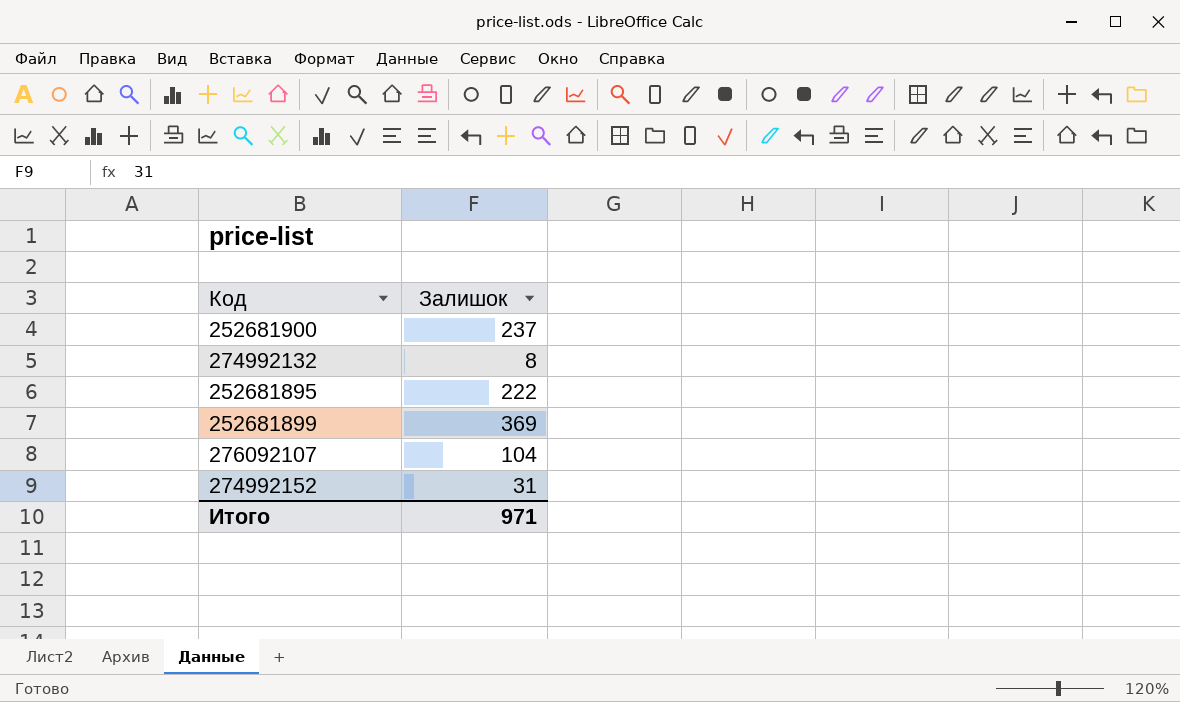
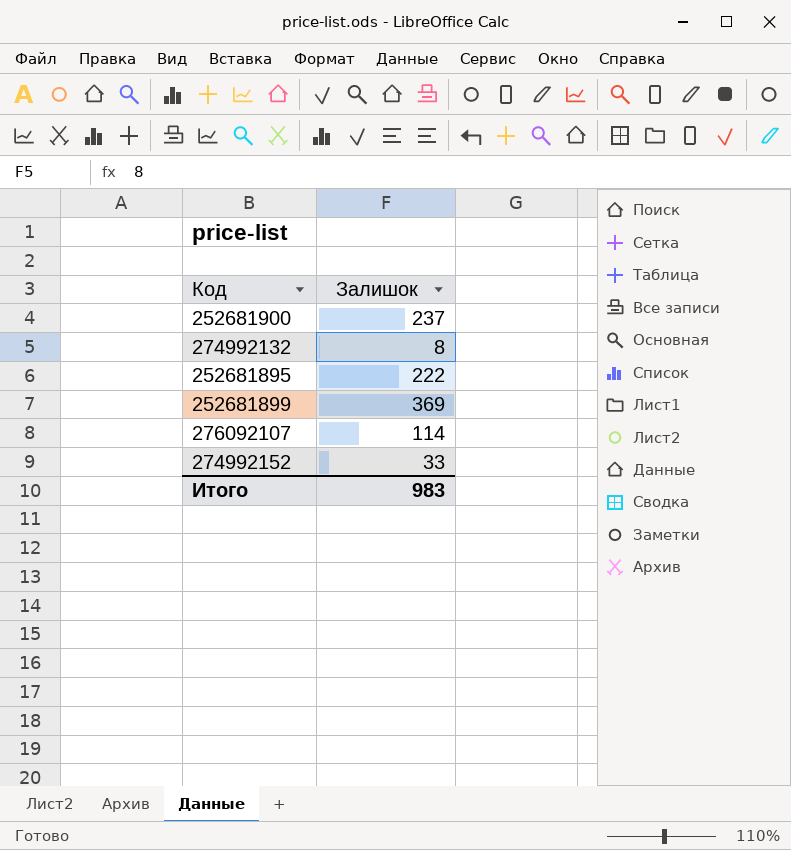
276092107 | Залишок: 104 -> 114
274992152 | Залишок: 31 -> 33
Итого | Залишок: 971 -> 983

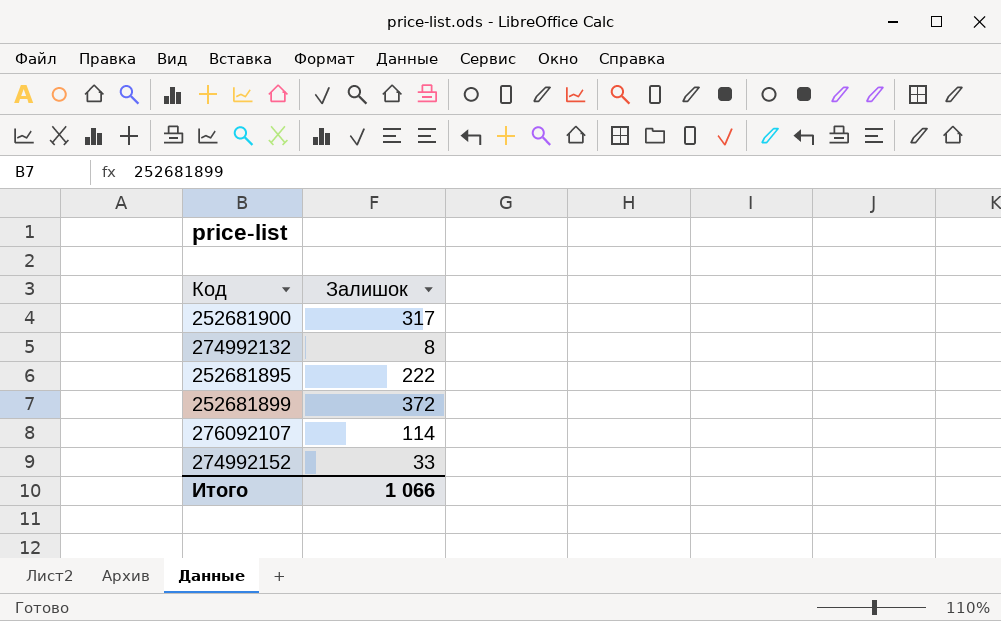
252681900 | Залишок: 237 -> 317
252681899 | Залишок: 369 -> 372
Итого | Залишок: 983 -> 1 066

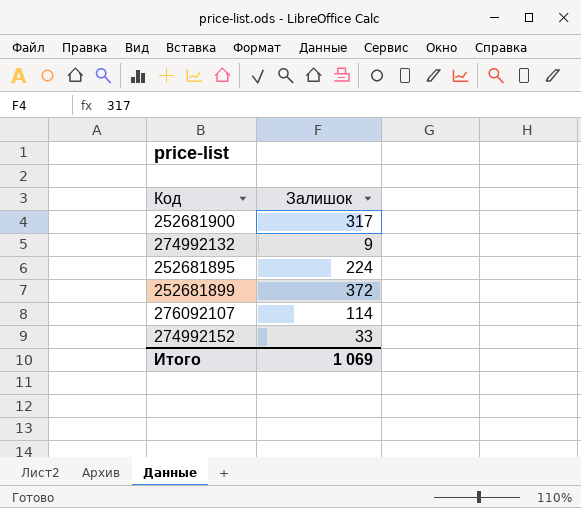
274992132 | Залишок: 8 -> 9
252681895 | Залишок: 222 -> 224
Итого | Залишок: 1 066 -> 1 069

